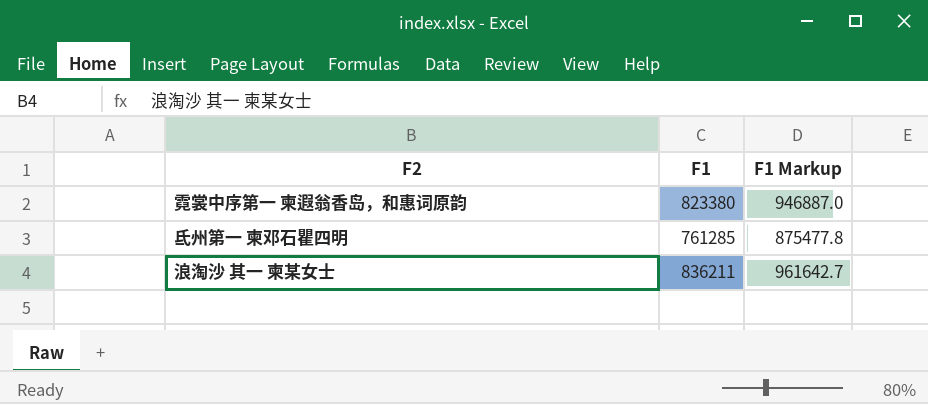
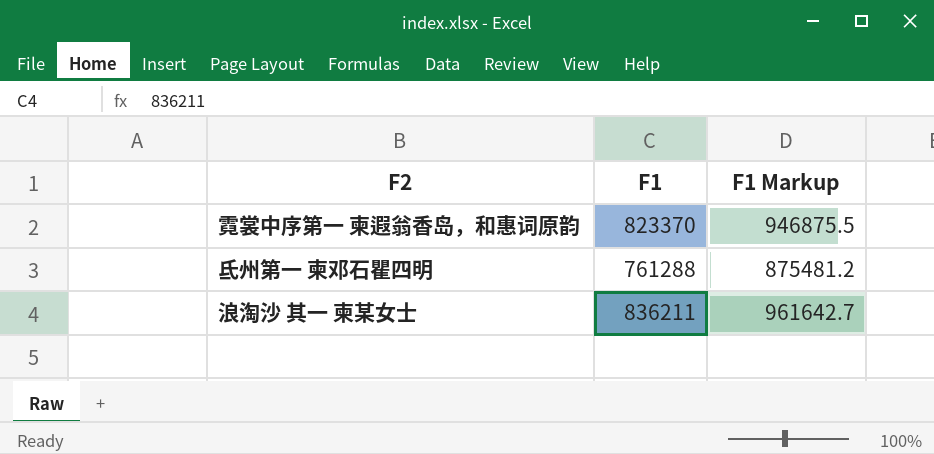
霓裳中序第一 柬遐翁香岛，和惠词原韵 | F1: 823380 -> 823370
霓裳中序第一 柬遐翁香岛，和惠词原韵 | F1 Markup: 946887.0 -> 946875.5
氐州第一 柬邓石瞿四明 | F1: 761285 -> 761288
氐州第一 柬邓石瞿四明 | F1 Markup: 875477.8 -> 875481.2

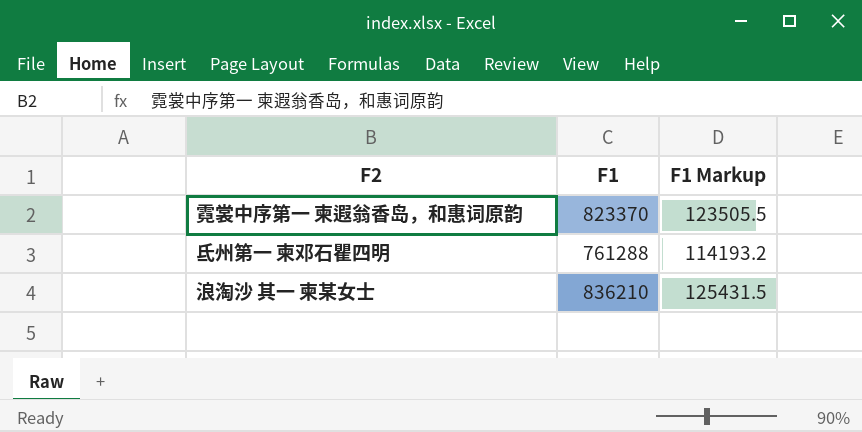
column F1 Markup | formula: [F1] * 1.15 -> [F1] * 0.15
浪淘沙 其一 柬某女士 | F1: 836211 -> 836210

